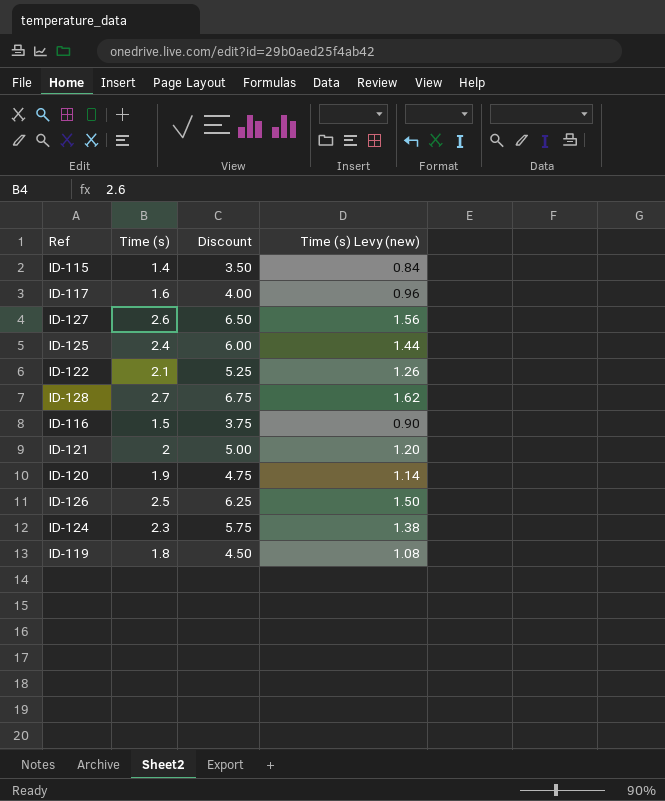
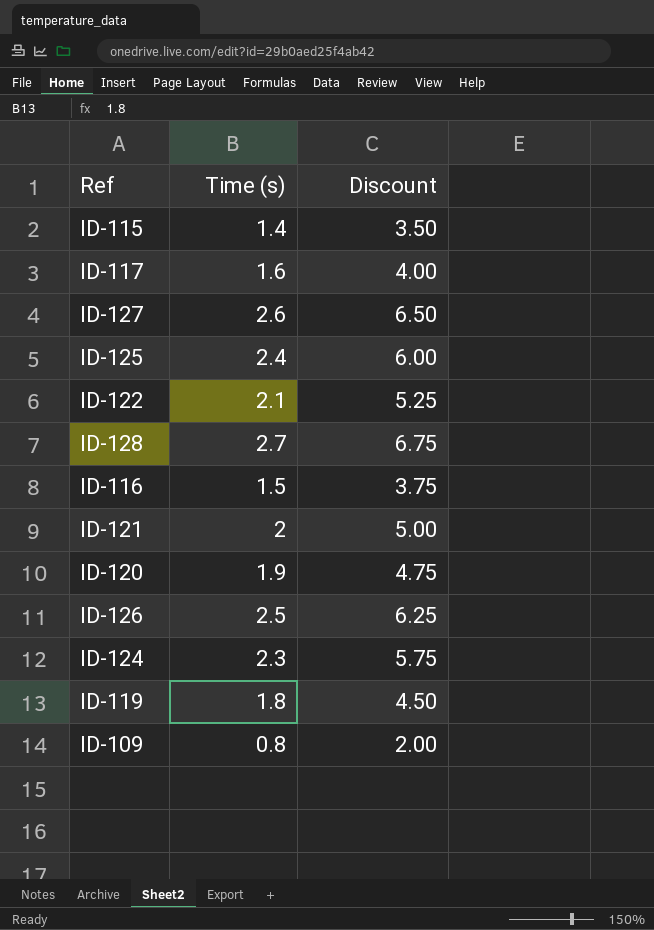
column Time (s) Levy (new) | formula: [Time (s)] * 0.6 -> none
row ID-109: none -> 0.8 | 2.00

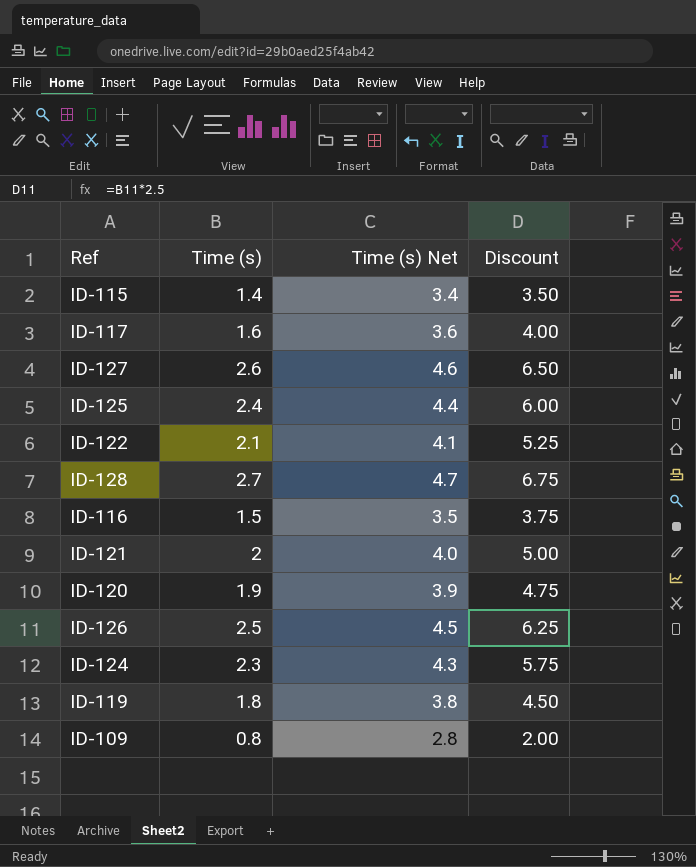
column Time (s) Net | formula: none -> [Time (s)] + 2

